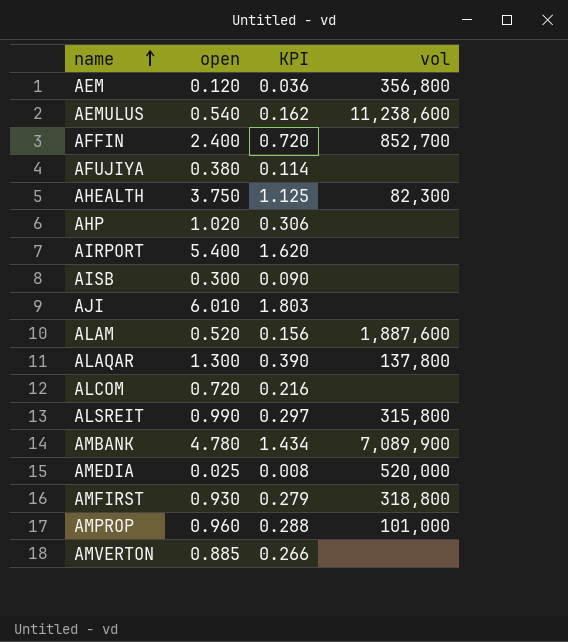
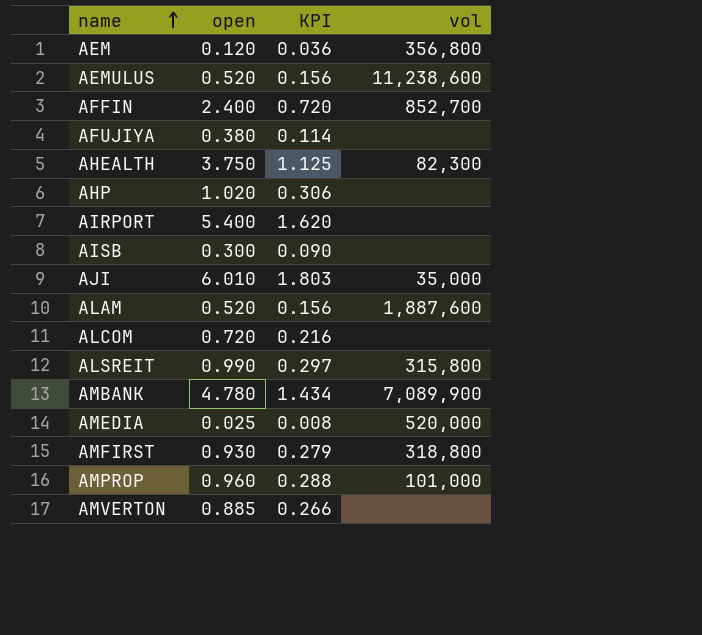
row ALAQAR: 1.300 | 0.390 | 137,800 -> none
AEMULUS | open: 0.540 -> 0.520
AEMULUS | KPI: 0.162 -> 0.156
AJI | vol: none -> 35,000

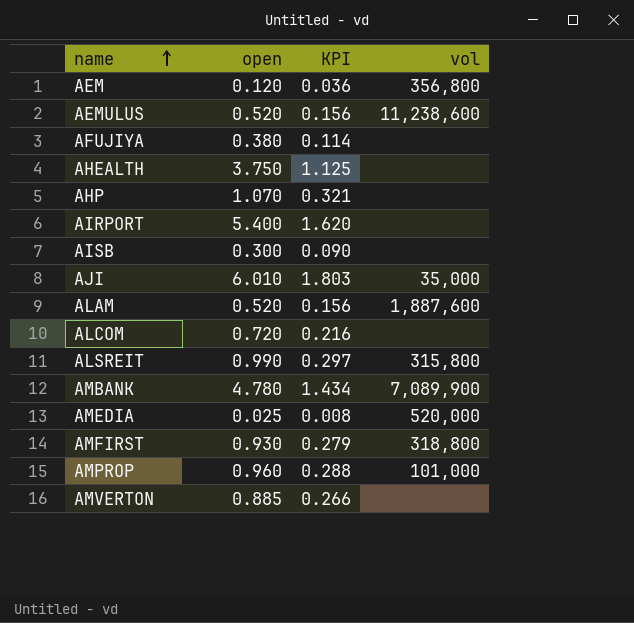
row AFFIN: 2.400 | 0.720 | 852,700 -> none
AHEALTH | vol: 82,300 -> none
AHP | open: 1.020 -> 1.070
AHP | KPI: 0.306 -> 0.321

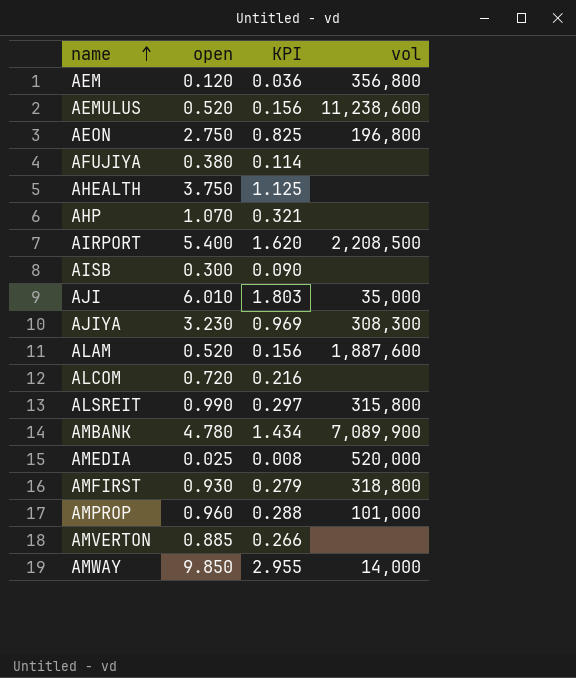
row AEON: none -> 2.750 | 0.825 | 196,800
AIRPORT | vol: none -> 2,208,500
row AJIYA: none -> 3.230 | 0.969 | 308,300
row AMWAY: none -> 9.850 | 2.955 | 14,000

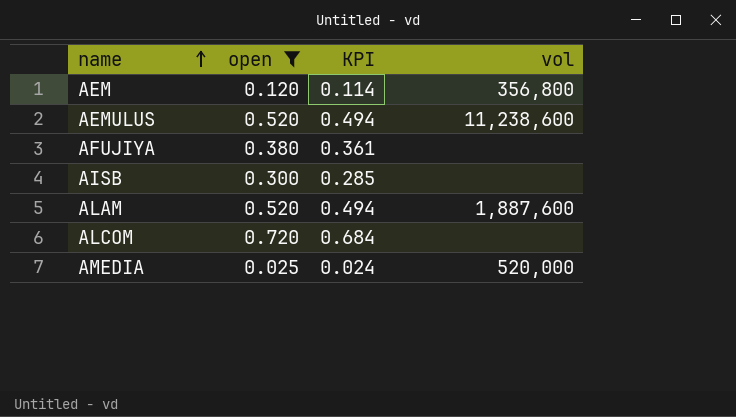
filter: none -> open <= 0.720
column KPI | formula: [open] * 0.3 -> [open] * 0.95

